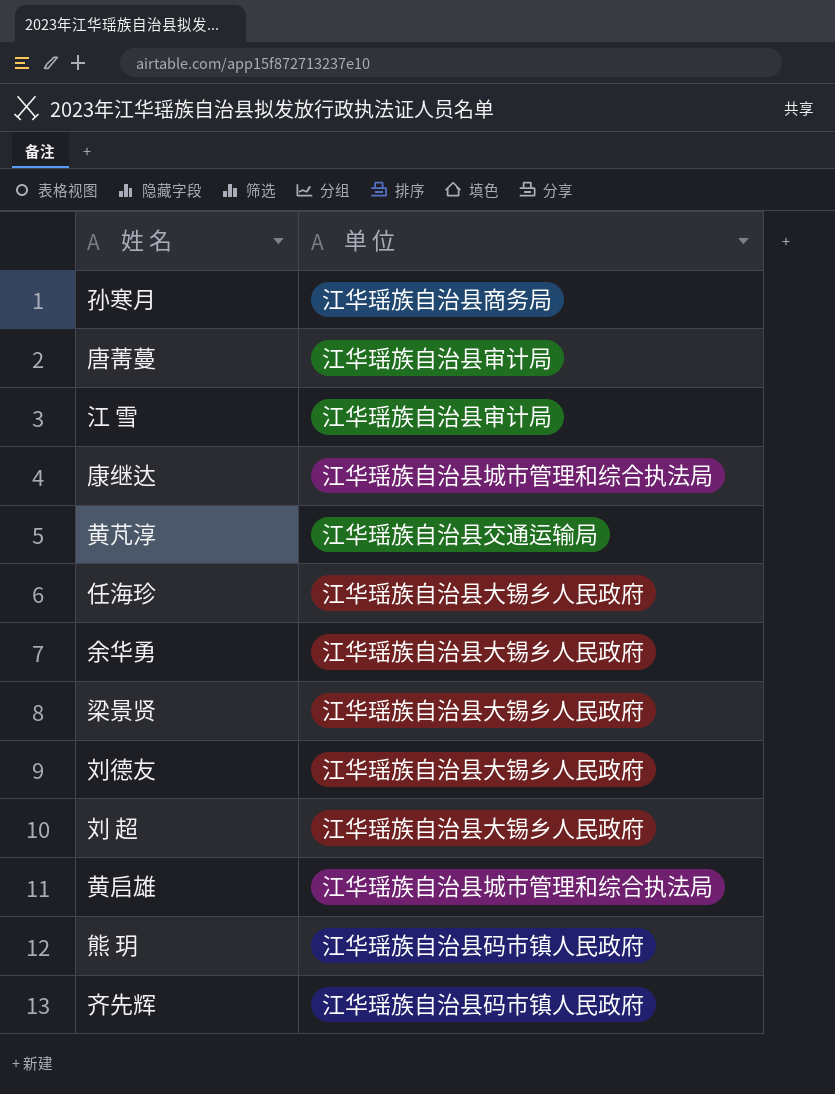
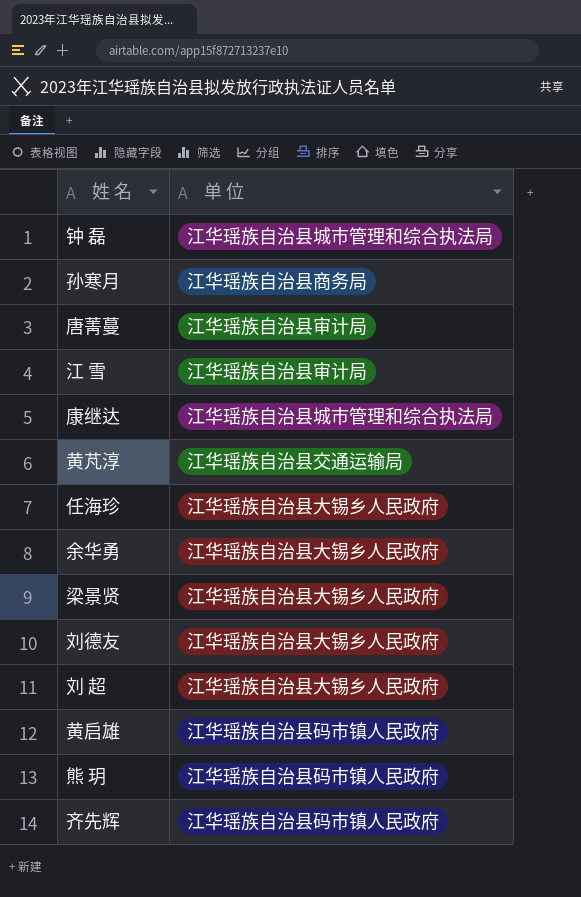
row 钟 磊: none -> 江华瑶族自治县城市管理和综合执法局
黄启雄 | 单 位: 江华瑶族自治县城市管理和综合执法局 -> 江华瑶族自治县码市镇人民政府

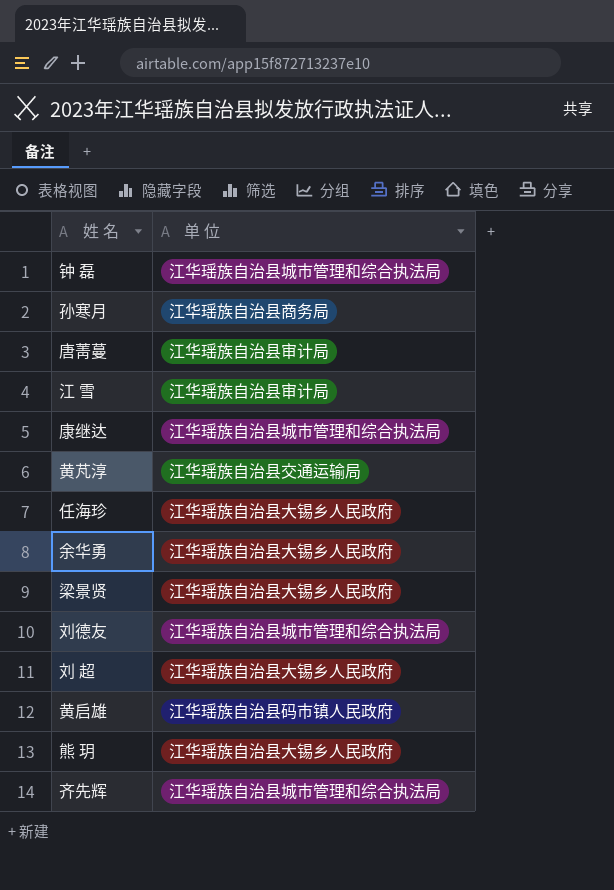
刘德友 | 单 位: 江华瑶族自治县大锡乡人民政府 -> 江华瑶族自治县城市管理和综合执法局
熊 玥 | 单 位: 江华瑶族自治县码市镇人民政府 -> 江华瑶族自治县大锡乡人民政府
齐先辉 | 单 位: 江华瑶族自治县码市镇人民政府 -> 江华瑶族自治县城市管理和综合执法局

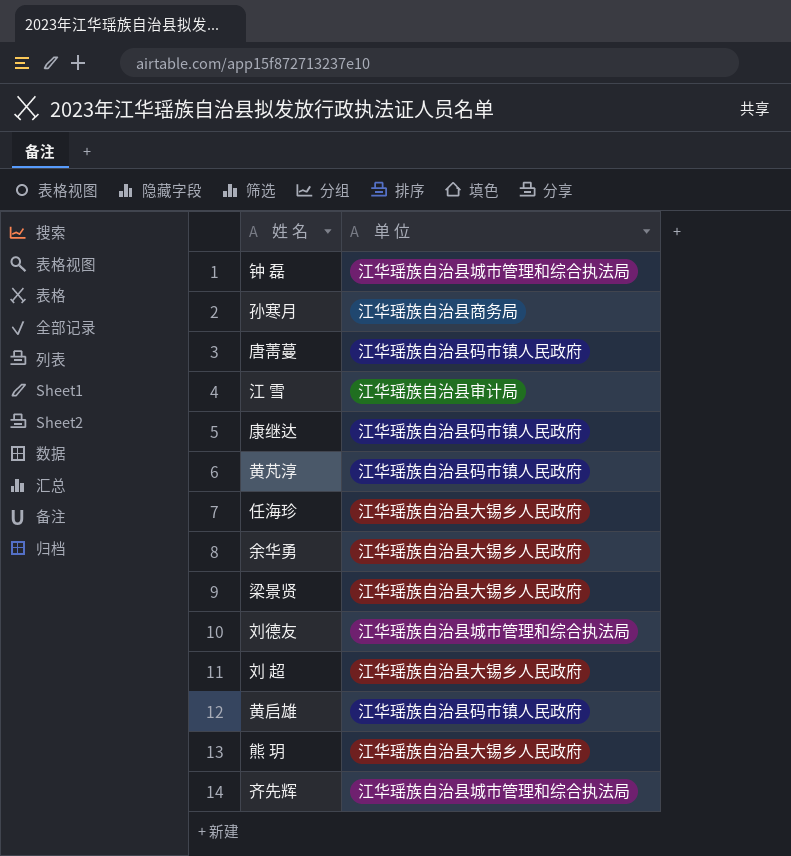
唐菁蔓 | 单 位: 江华瑶族自治县审计局 -> 江华瑶族自治县码市镇人民政府
康继达 | 单 位: 江华瑶族自治县城市管理和综合执法局 -> 江华瑶族自治县码市镇人民政府
黄芃淳 | 单 位: 江华瑶族自治县交通运输局 -> 江华瑶族自治县码市镇人民政府

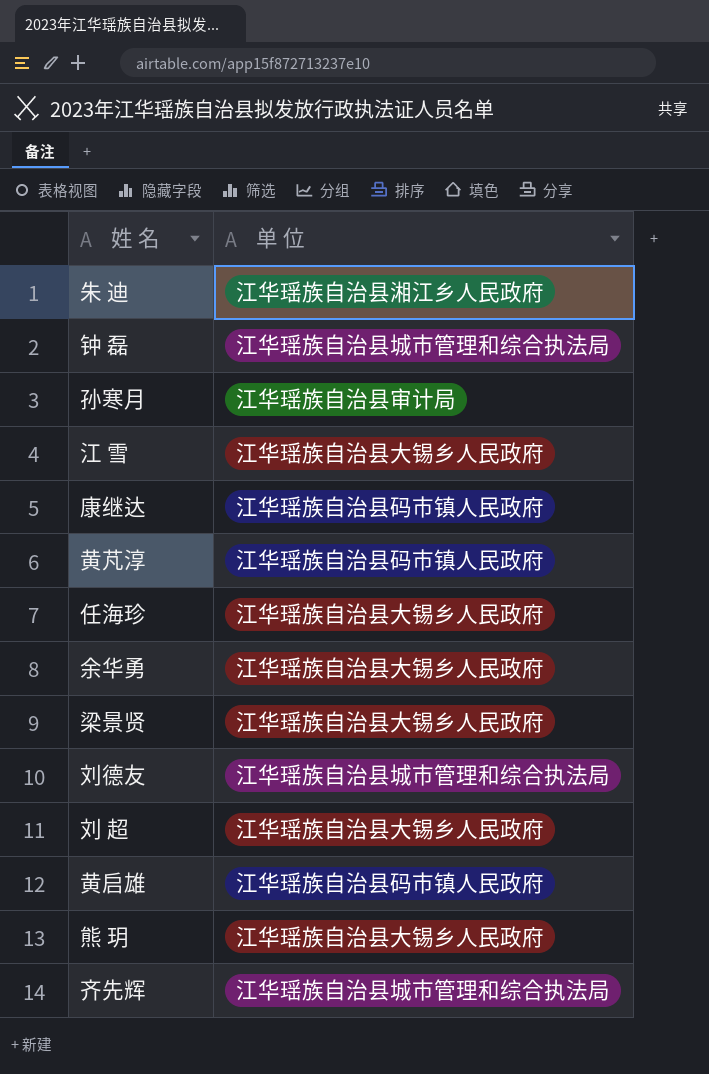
row 唐菁蔓: 江华瑶族自治县码市镇人民政府 -> none
row 朱 迪: none -> 江华瑶族自治县湘江乡人民政府
孙寒月 | 单 位: 江华瑶族自治县商务局 -> 江华瑶族自治县审计局
江 雪 | 单 位: 江华瑶族自治县审计局 -> 江华瑶族自治县大锡乡人民政府

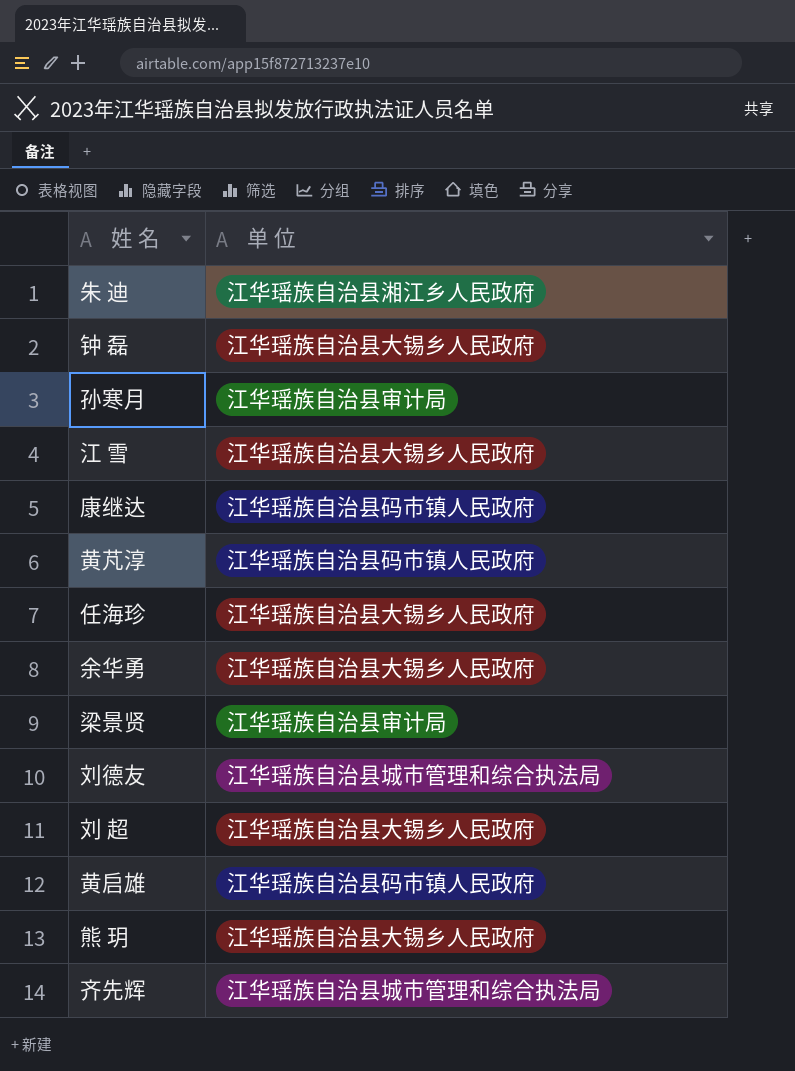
钟 磊 | 单 位: 江华瑶族自治县城市管理和综合执法局 -> 江华瑶族自治县大锡乡人民政府
梁景贤 | 单 位: 江华瑶族自治县大锡乡人民政府 -> 江华瑶族自治县审计局

